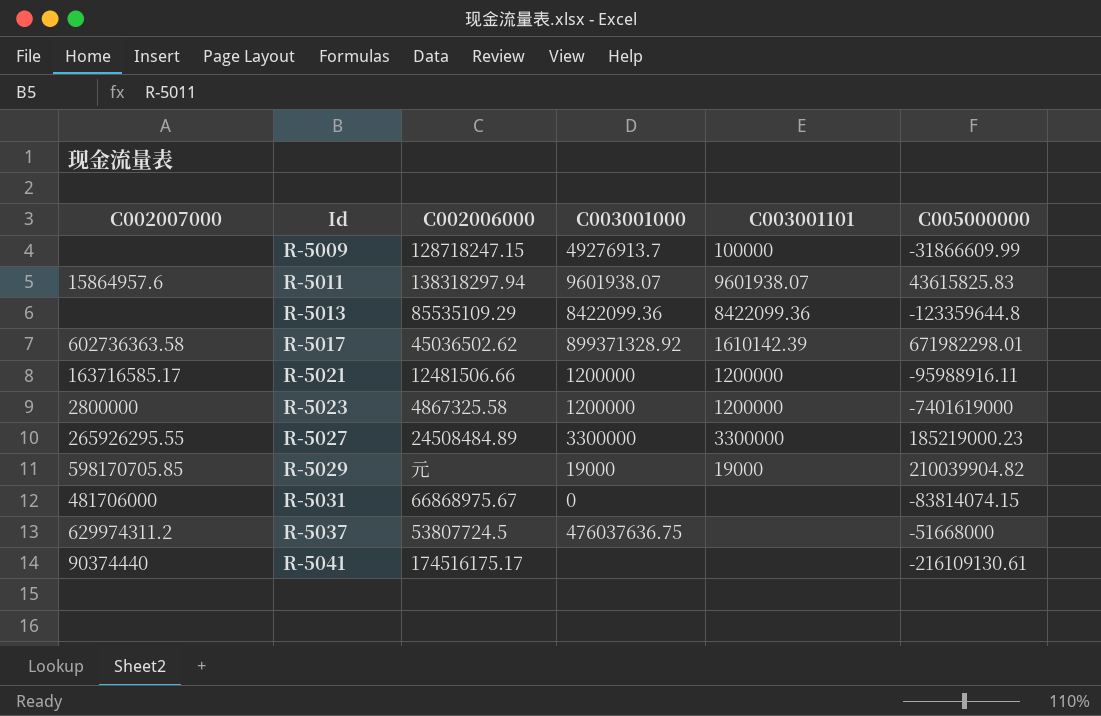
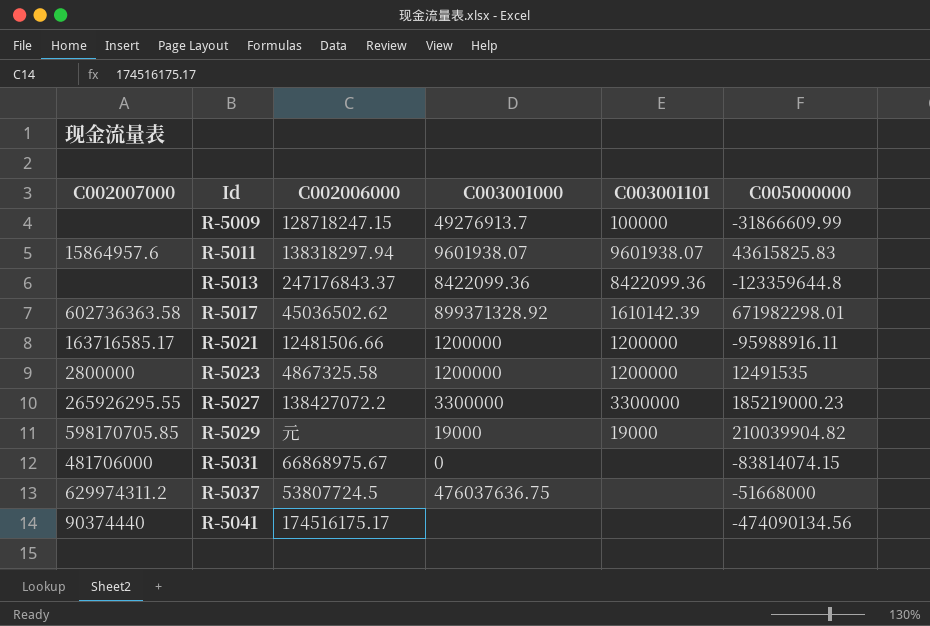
R-5013 | C002006000: 85535109.29 -> 247176843.37
R-5023 | C005000000: -7401619000 -> 12491535
R-5027 | C002006000: 24508484.89 -> 138427072.2
R-5041 | C005000000: -216109130.61 -> -474090134.56

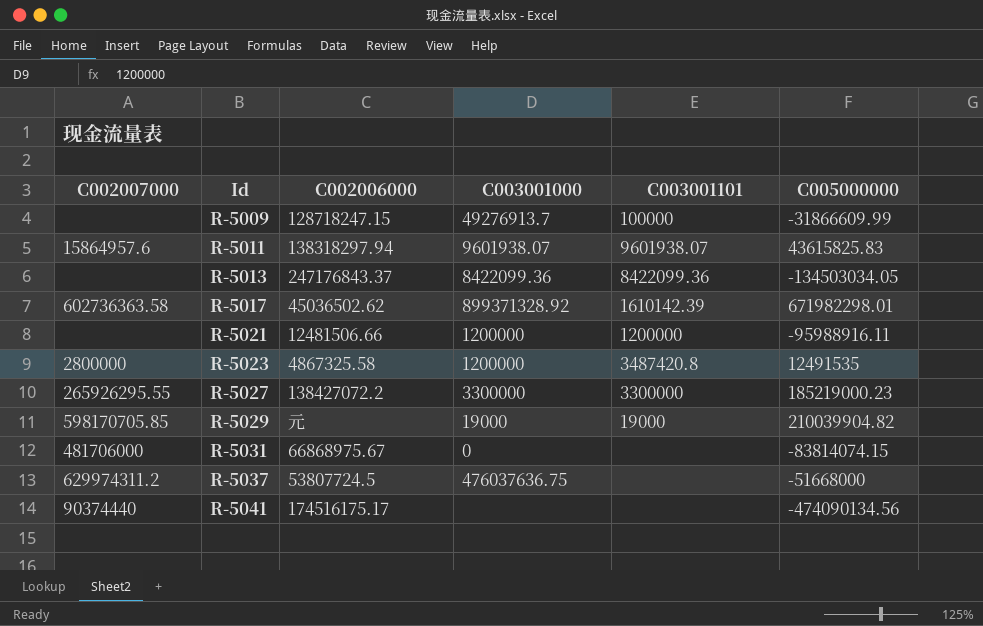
R-5013 | C005000000: -123359644.8 -> -134503034.05
R-5021 | C002007000: 163716585.17 -> none
R-5023 | C003001101: 1200000 -> 3487420.8

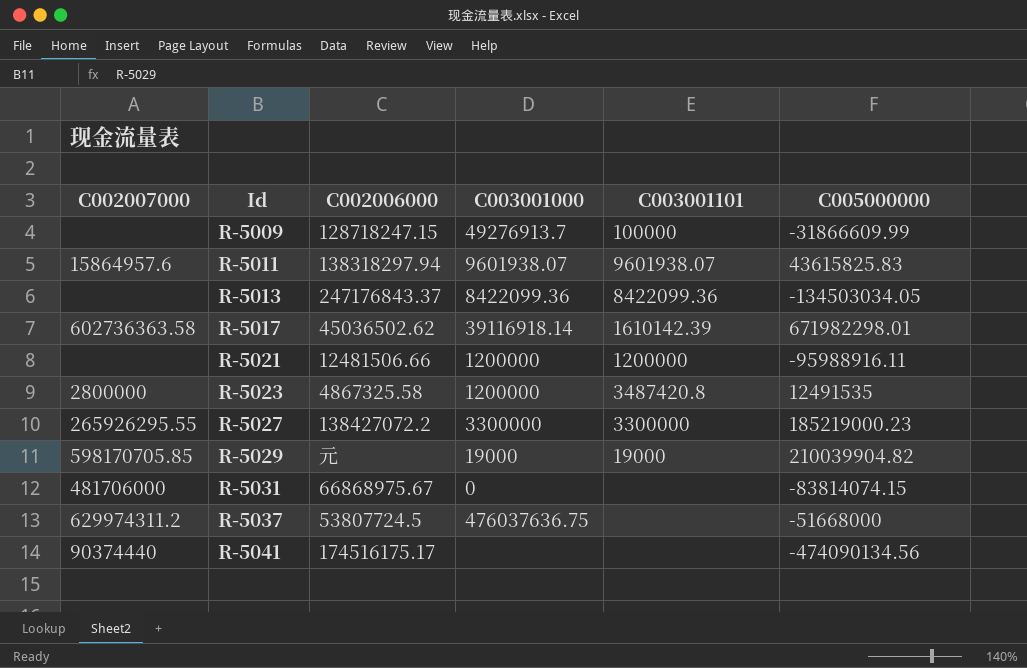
R-5017 | C003001000: 899371328.92 -> 39116918.14

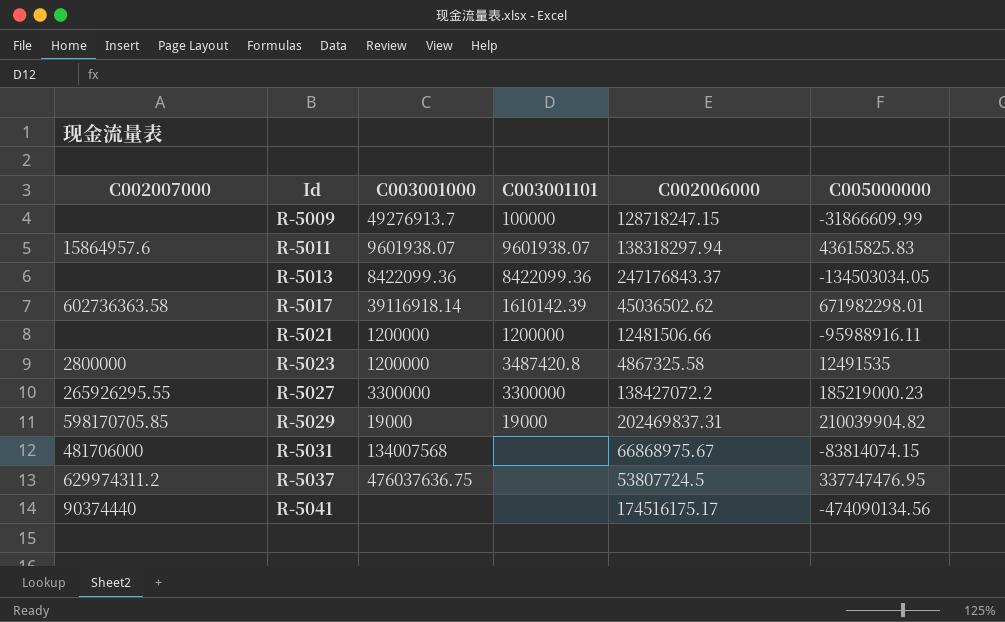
column C002006000 | position: 3 -> 5
R-5029 | C002006000: 元 -> 202469837.31
R-5031 | C003001000: 0 -> 134007568
R-5037 | C005000000: -51668000 -> 337747476.95

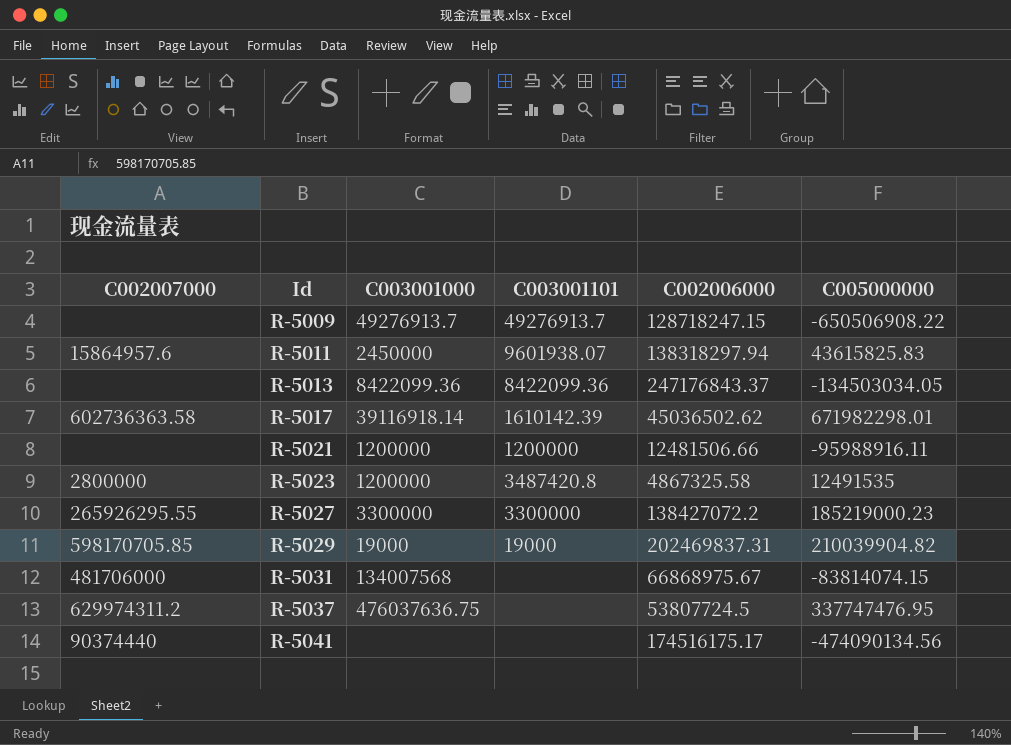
R-5009 | C003001101: 100000 -> 49276913.7
R-5009 | C005000000: -31866609.99 -> -650506908.22
R-5011 | C003001000: 9601938.07 -> 2450000

